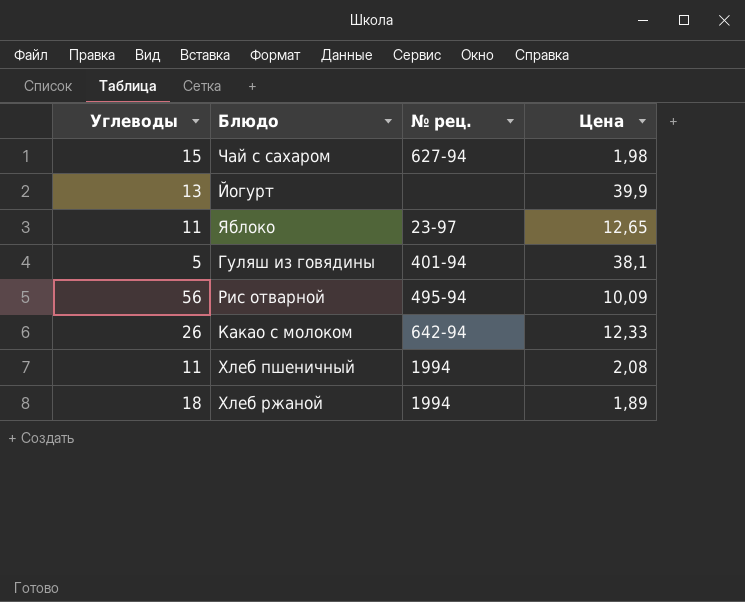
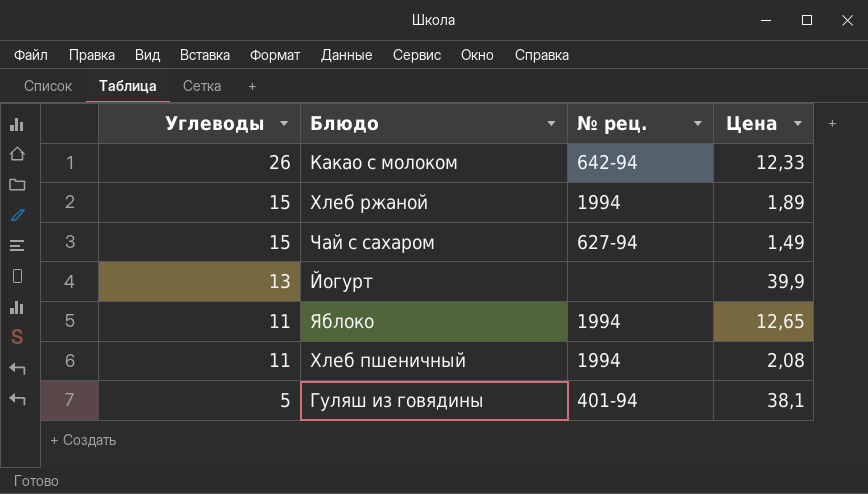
row order: none -> Углеводы descending
row Рис отварной: 56 | 495-94 | 10,09 -> none
Хлеб ржаной | Углеводы: 18 -> 15
Чай с сахаром | Цена: 1,98 -> 1,49
Яблоко | № рец.: 23-97 -> 1994

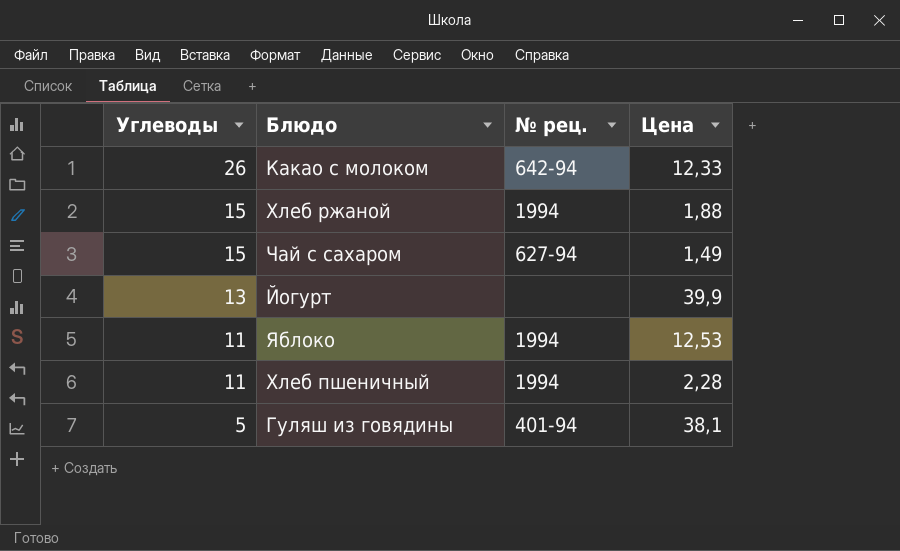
Хлеб ржаной | Цена: 1,89 -> 1,88
Яблоко | Цена: 12,65 -> 12,53
Хлеб пшеничный | Цена: 2,08 -> 2,28

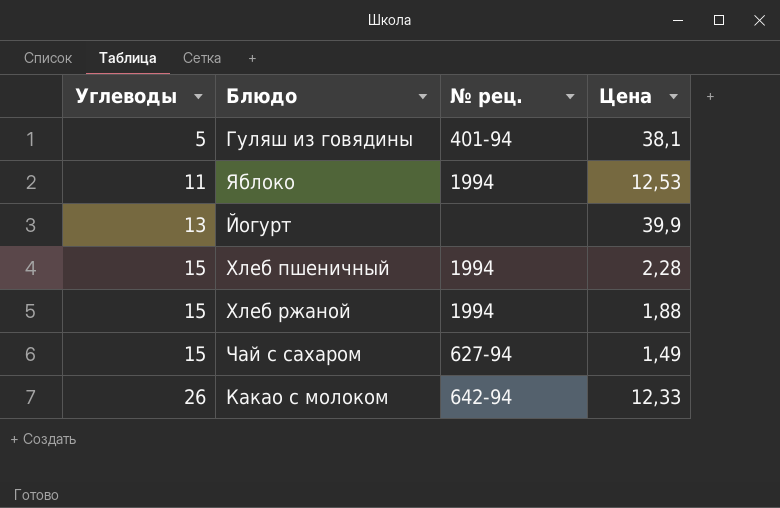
row order: Углеводы descending -> Углеводы ascending
Хлеб пшеничный | Углеводы: 11 -> 15

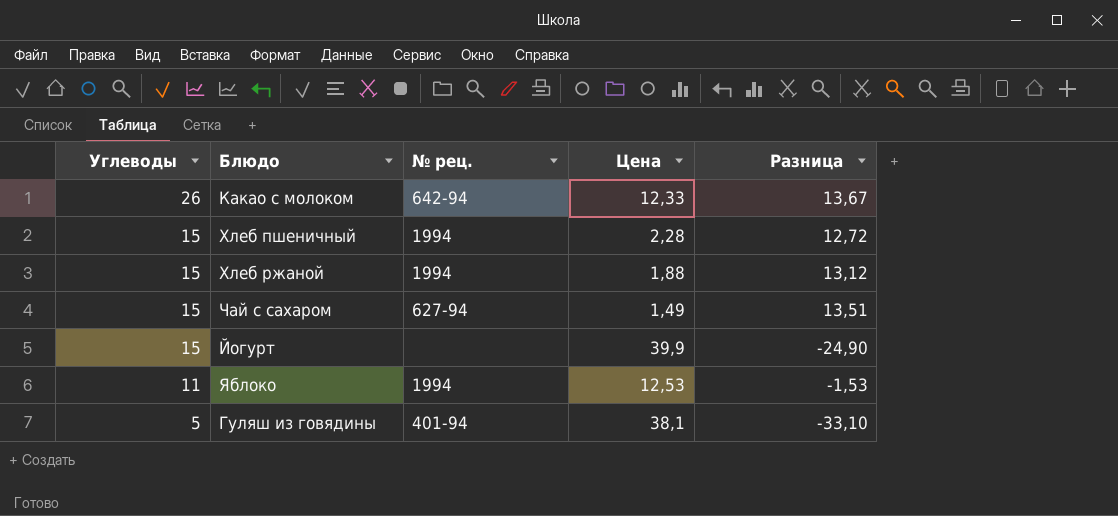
row order: Углеводы ascending -> Углеводы descending
column Разница | formula: none -> [Углеводы] - [Цена]
Йогурт | Углеводы: 13 -> 15

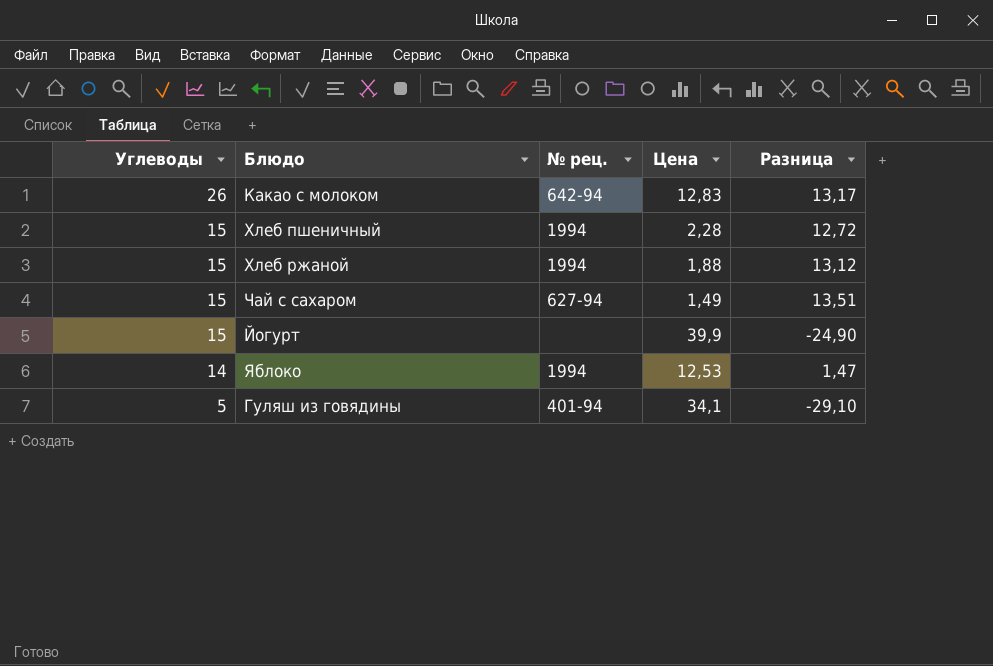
Какао с молоком | Цена: 12,33 -> 12,83
Какао с молоком | Разница: 13,67 -> 13,17
Яблоко | Углеводы: 11 -> 14
Яблоко | Разница: -1,53 -> 1,47
Гуляш из говядины | Цена: 38,1 -> 34,1
Гуляш из говядины | Разница: -33,10 -> -29,10

